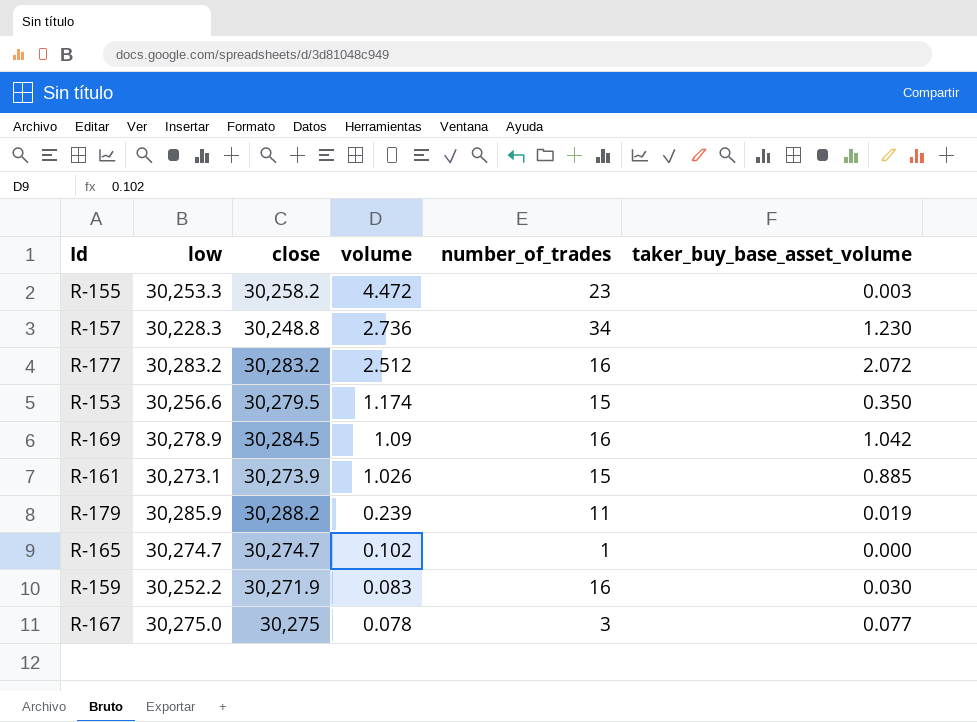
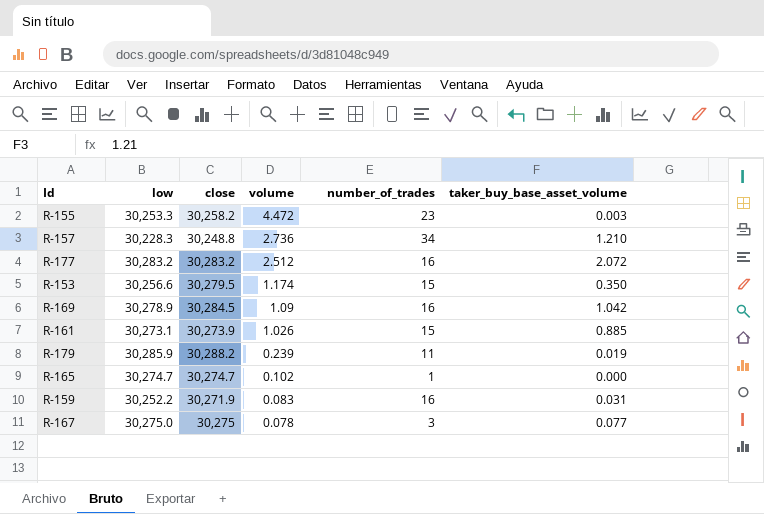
R-157 | taker_buy_base_asset_volume: 1.230 -> 1.210
R-159 | taker_buy_base_asset_volume: 0.030 -> 0.031

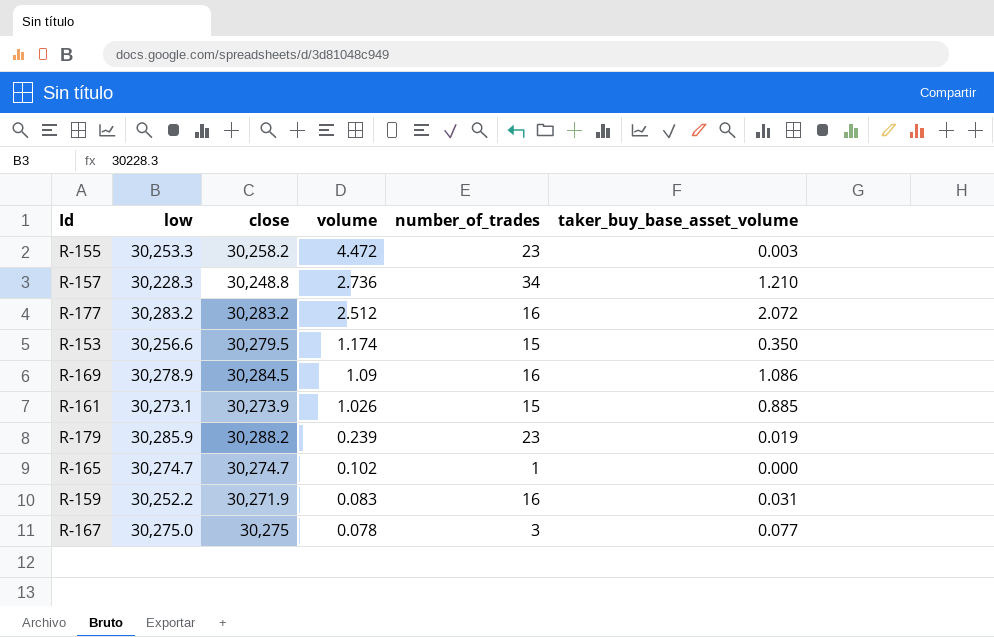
R-169 | taker_buy_base_asset_volume: 1.042 -> 1.086
R-179 | number_of_trades: 11 -> 23

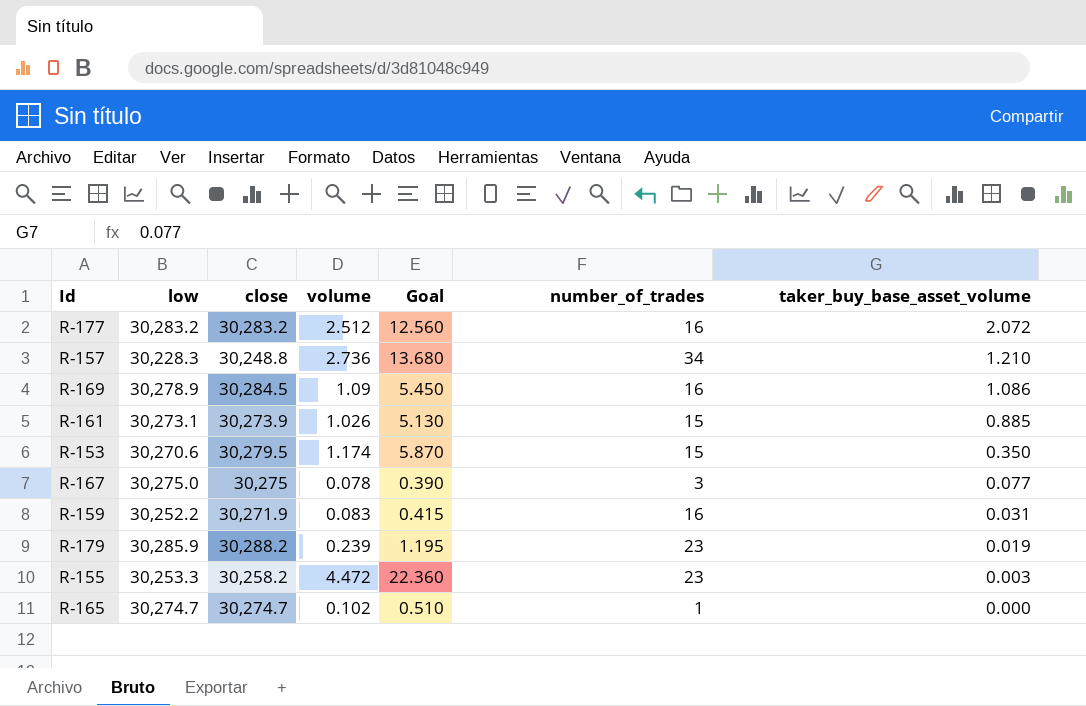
row order: volume descending -> taker_buy_base_asset_volume descending
column Goal | formula: none -> [volume] * 5
R-153 | low: 30,256.6 -> 30,270.6

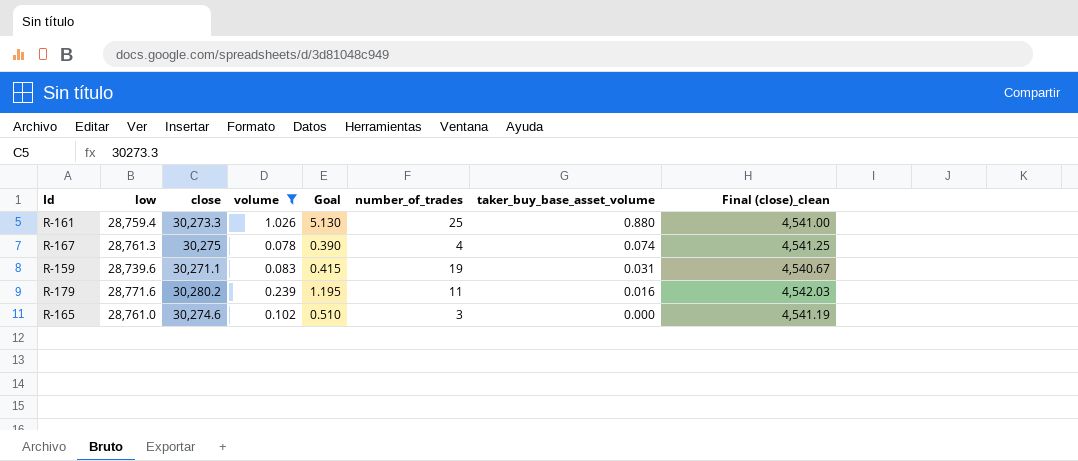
filter: none -> volume <= 1.026
column Final (close)_clean | formula: none -> [close] * 0.15
R-161 | low: 30,273.1 -> 28,759.4
R-161 | close: 30,273.9 -> 30,273.3
R-161 | number_of_trades: 15 -> 25
R-161 | taker_buy_base_asset_volume: 0.885 -> 0.880
R-167 | low: 30,275.0 -> 28,761.3
R-167 | number_of_trades: 3 -> 4
R-167 | taker_buy_base_asset_volume: 0.077 -> 0.074
R-159 | low: 30,252.2 -> 28,739.6
R-159 | close: 30,271.9 -> 30,271.1
R-159 | number_of_trades: 16 -> 19
R-179 | low: 30,285.9 -> 28,771.6
R-179 | close: 30,288.2 -> 30,280.2
R-179 | number_of_trades: 23 -> 11
R-179 | taker_buy_base_asset_volume: 0.019 -> 0.016
R-165 | low: 30,274.7 -> 28,761.0
R-165 | close: 30,274.7 -> 30,274.6
R-165 | number_of_trades: 1 -> 3

